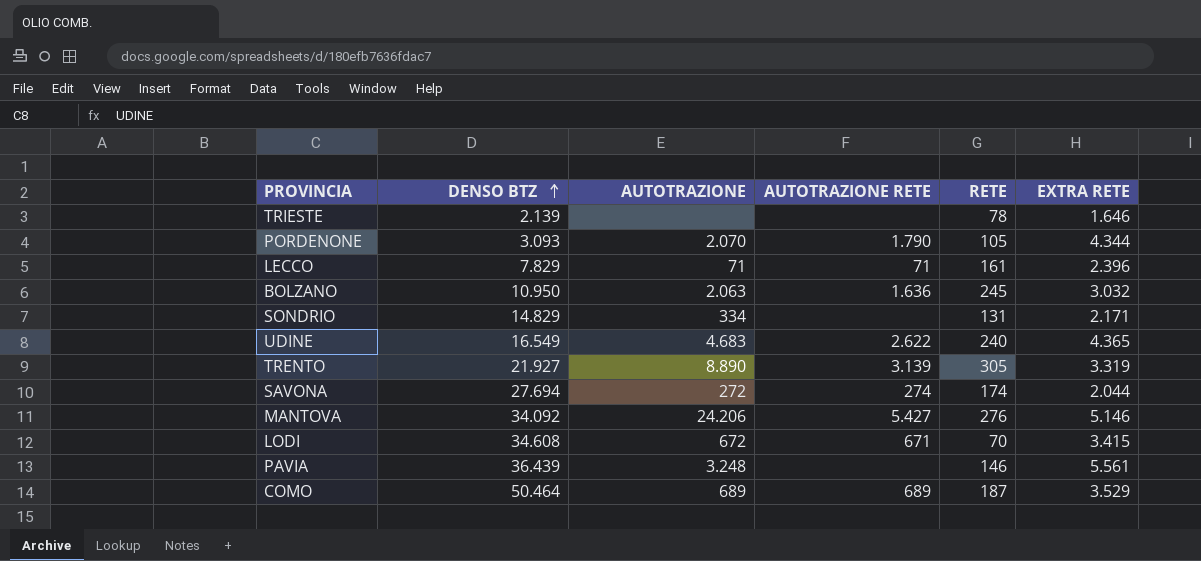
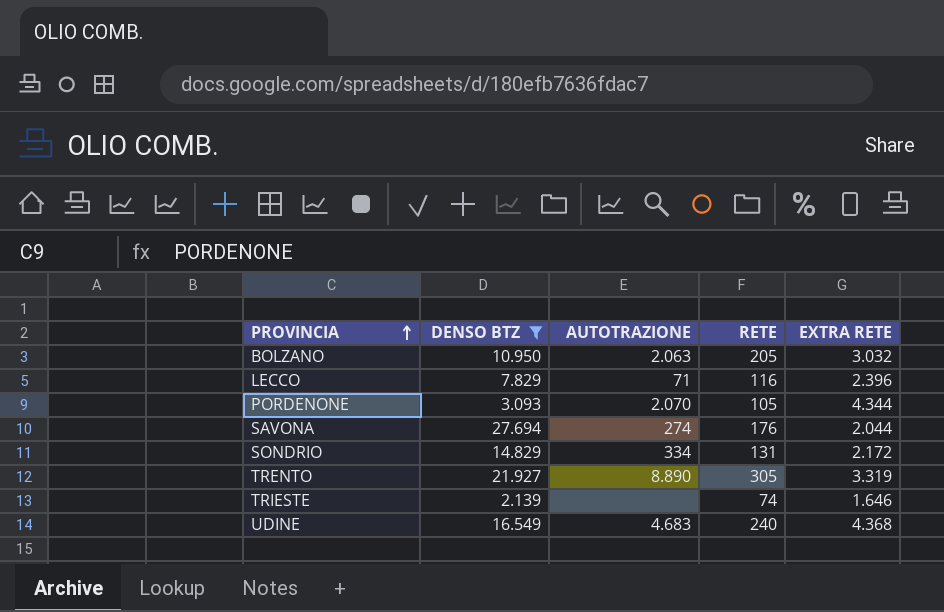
filter: none -> DENSO BTZ <= 27.694
row order: DENSO BTZ ascending -> PROVINCIA ascending
column AUTOTRAZIONE RETE | position: 4 -> none
BOLZANO | RETE: 245 -> 205
LECCO | RETE: 161 -> 116
SAVONA | AUTOTRAZIONE: 272 -> 274
SAVONA | RETE: 174 -> 176
SONDRIO | EXTRA RETE: 2.171 -> 2.172
TRIESTE | RETE: 78 -> 74
UDINE | EXTRA RETE: 4.365 -> 4.368

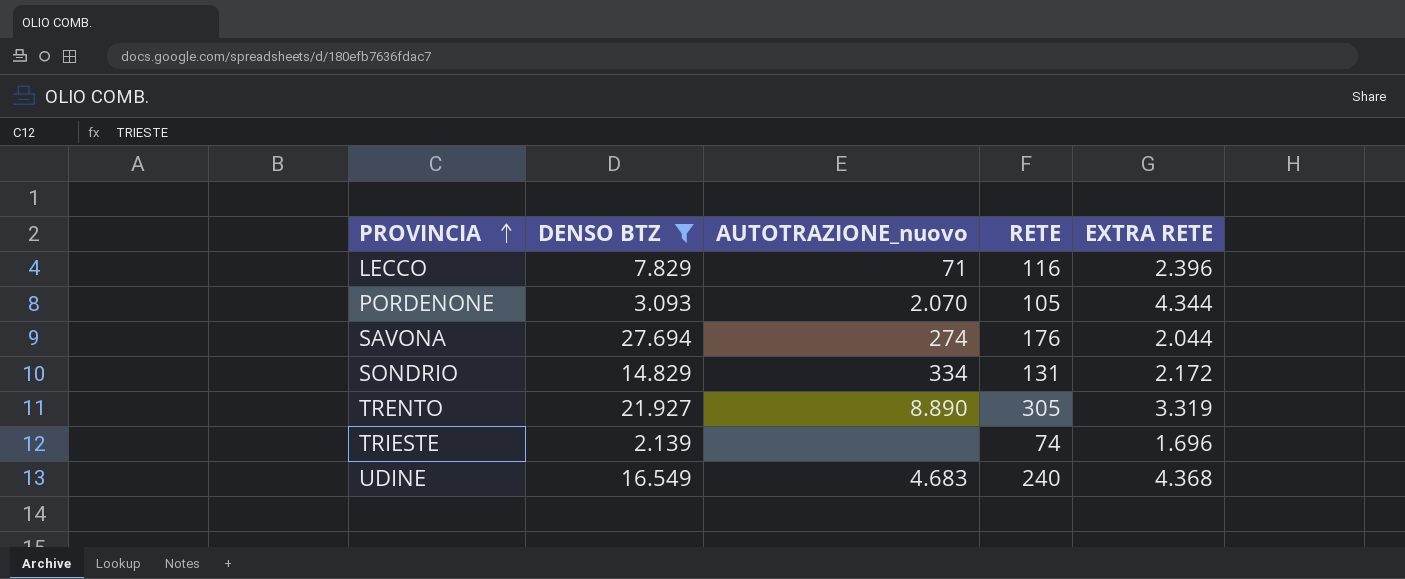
column name: AUTOTRAZIONE -> AUTOTRAZIONE_nuovo
row BOLZANO: 10.950 | 2.063 | 205 | 3.032 -> none
TRIESTE | EXTRA RETE: 1.646 -> 1.696

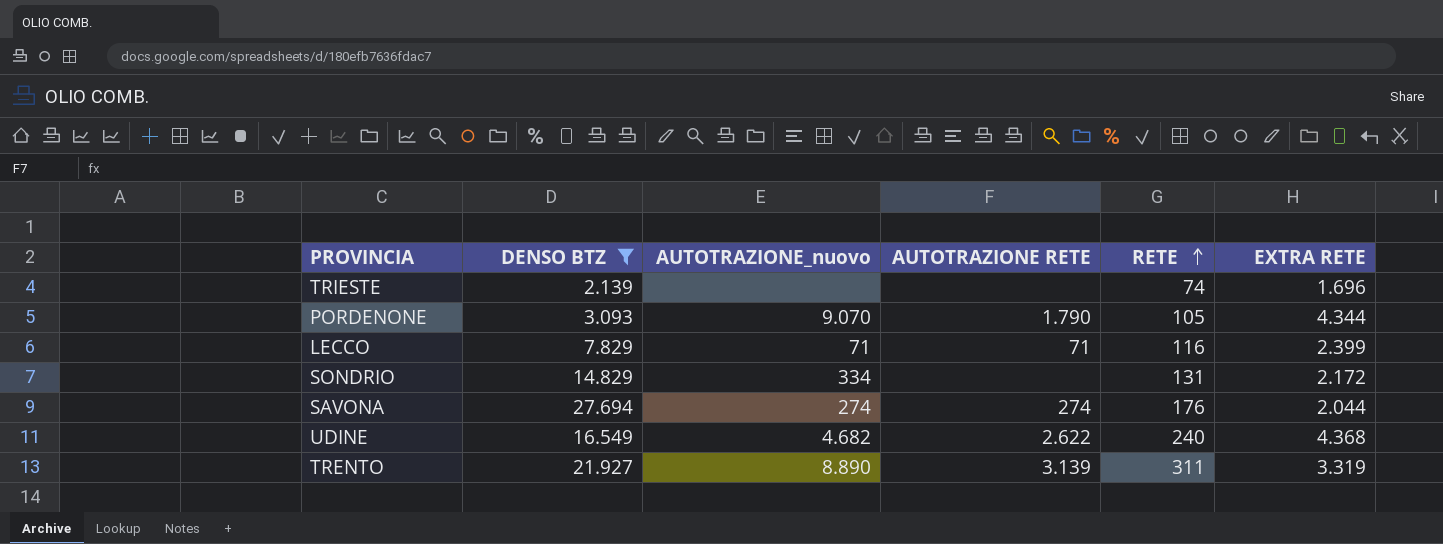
row order: PROVINCIA ascending -> RETE ascending
column AUTOTRAZIONE RETE | position: none -> 4
PORDENONE | AUTOTRAZIONE_nuovo: 2.070 -> 9.070
LECCO | EXTRA RETE: 2.396 -> 2.399
UDINE | AUTOTRAZIONE_nuovo: 4.683 -> 4.682
TRENTO | RETE: 305 -> 311

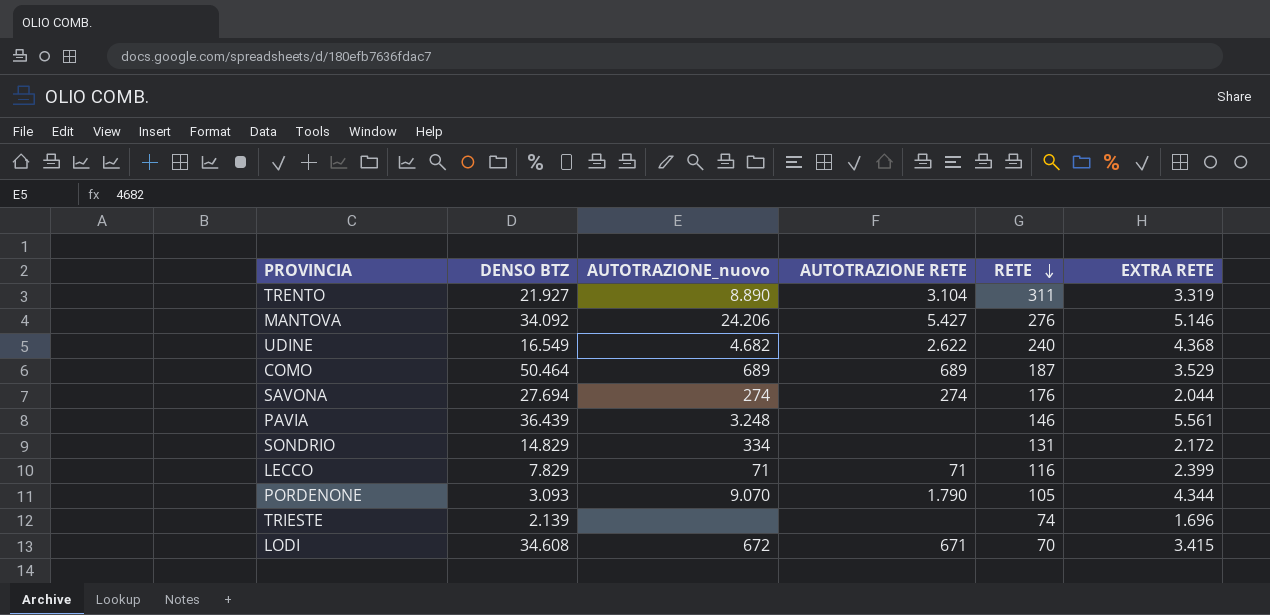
filter: DENSO BTZ <= 27.694 -> none
row order: RETE ascending -> RETE descending
TRENTO | AUTOTRAZIONE RETE: 3.139 -> 3.104

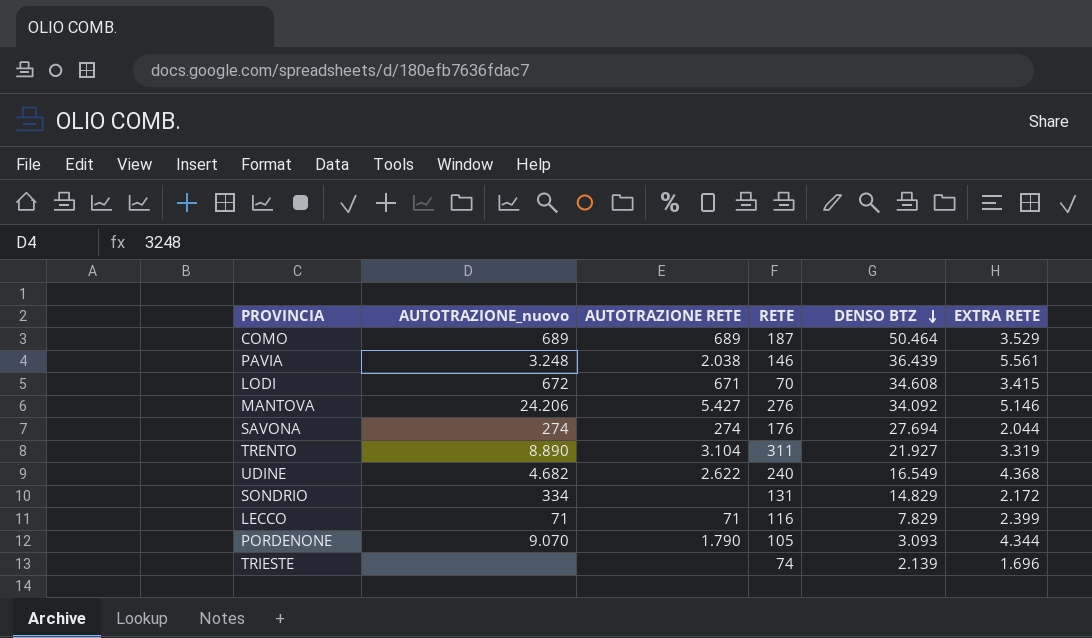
row order: RETE descending -> DENSO BTZ descending
column DENSO BTZ | position: 2 -> 5
PAVIA | AUTOTRAZIONE RETE: none -> 2.038

